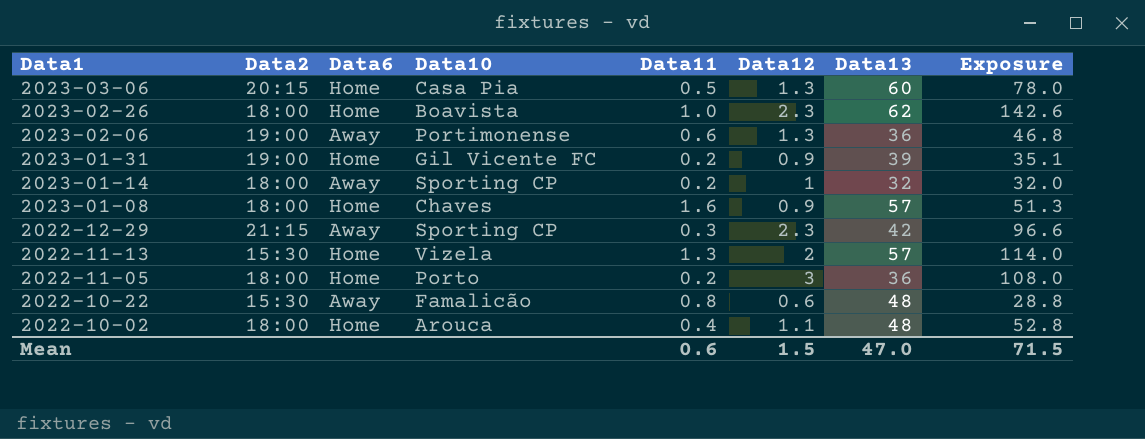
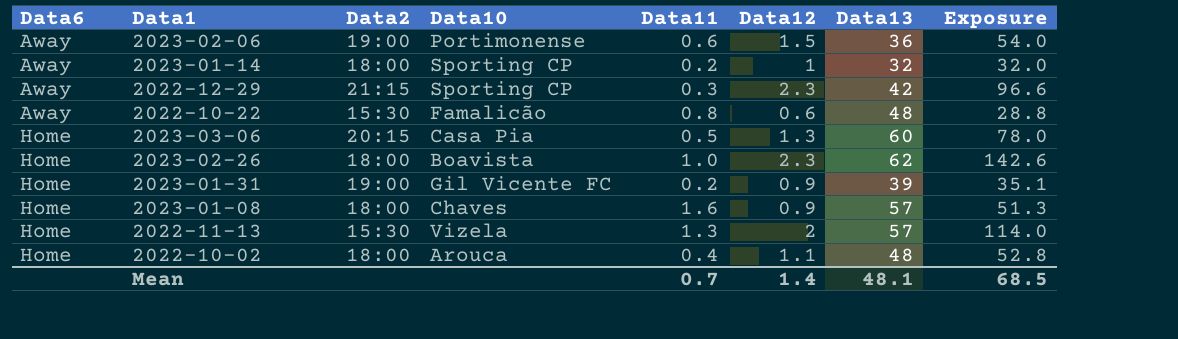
row order: Data1 descending -> Data6 ascending
column Data6 | position: 3 -> 1
row 2022-11-05: 18:00 | Home | Porto | 0.2 | 3 | 36 | 108.0 -> none
2023-02-06 | Data12: 1.3 -> 1.5
2023-02-06 | Exposure: 46.8 -> 54.0
Mean | Data11: 0.6 -> 0.7
Mean | Data12: 1.5 -> 1.4
Mean | Data13: 47.0 -> 48.1
Mean | Exposure: 71.5 -> 68.5

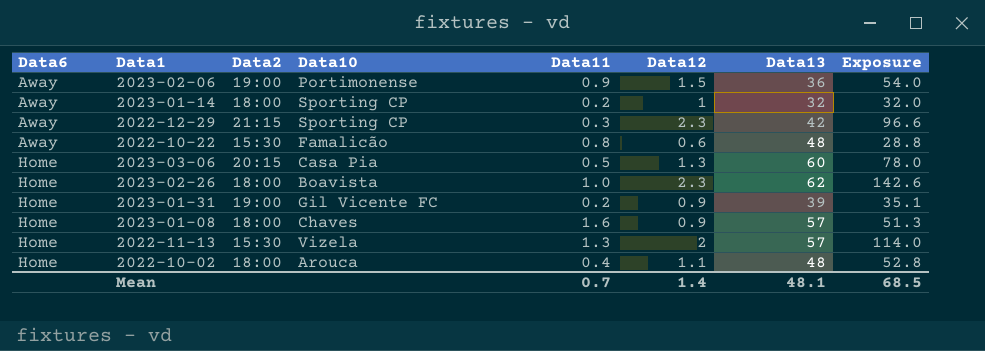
2023-02-06 | Data11: 0.6 -> 0.9

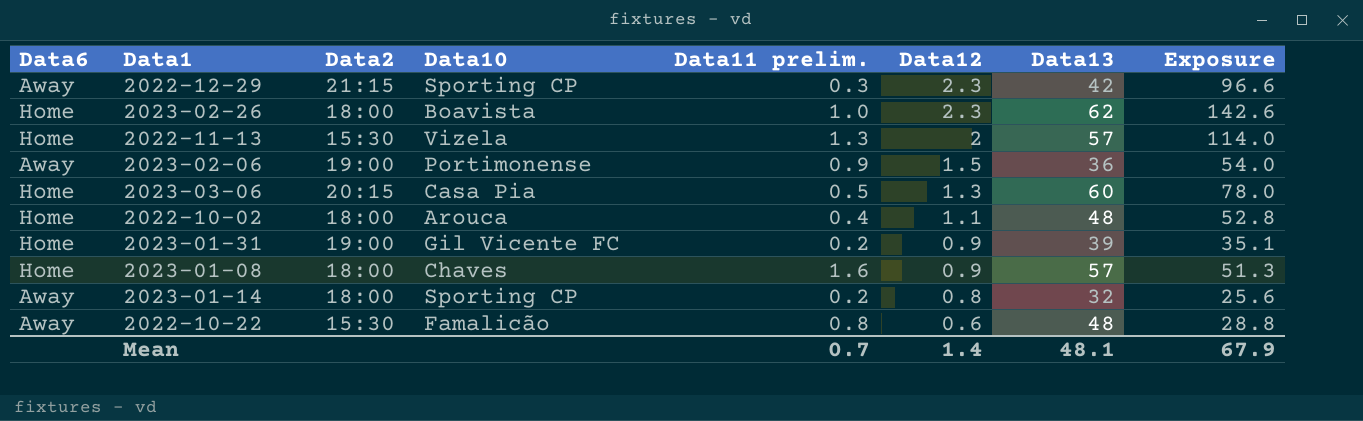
row order: Data6 ascending -> Data12 descending
column name: Data11 -> Data11 prelim.
2023-01-14 | Data12: 1 -> 0.8
2023-01-14 | Exposure: 32.0 -> 25.6
Mean | Exposure: 68.5 -> 67.9

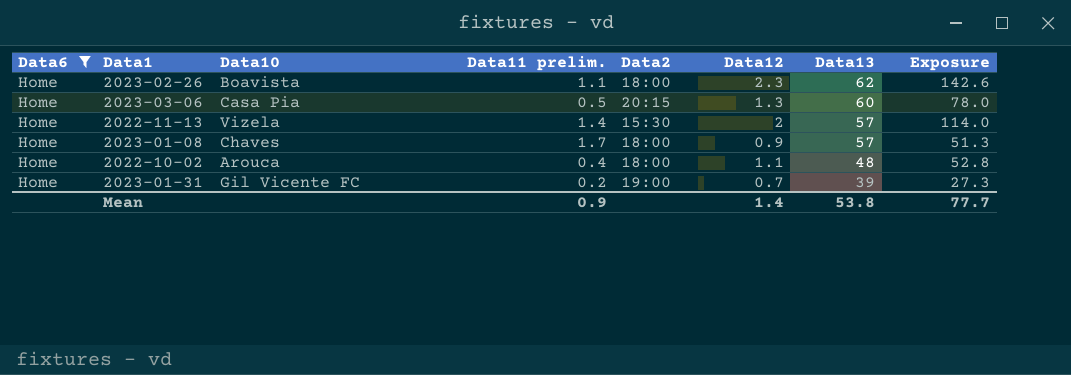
filter: none -> Data6 = Home
row order: Data12 descending -> Data13 descending
column Data2 | position: 3 -> 5
2023-02-26 | Data11 prelim.: 1.0 -> 1.1
2022-11-13 | Data11 prelim.: 1.3 -> 1.4
2023-01-08 | Data11 prelim.: 1.6 -> 1.7
2023-01-31 | Data12: 0.9 -> 0.7
2023-01-31 | Exposure: 35.1 -> 27.3
Mean | Data11 prelim.: 0.7 -> 0.9
Mean | Data13: 48.1 -> 53.8
Mean | Exposure: 67.9 -> 77.7

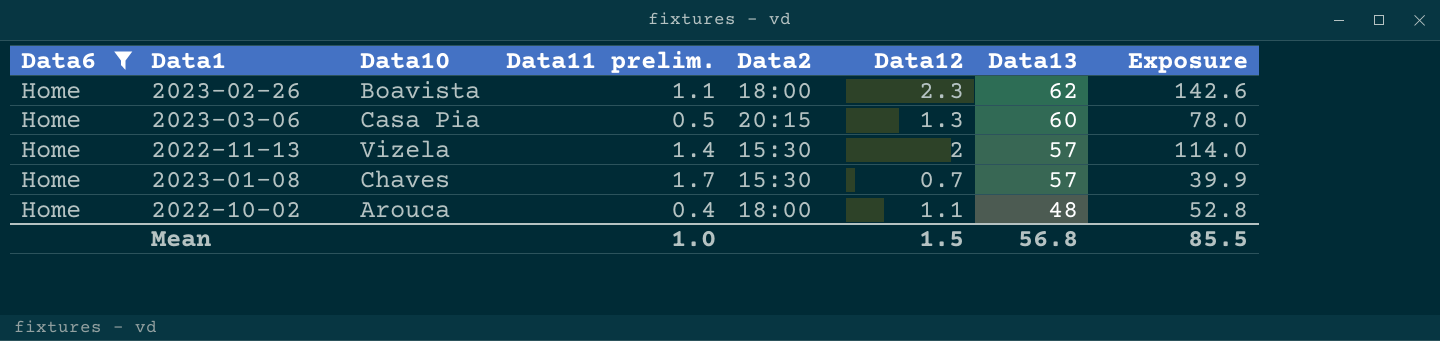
row 2023-01-31: Home | Gil Vicente FC | 0.2 | 19:00 | 0.7 | 39 | 27.3 -> none
2023-01-08 | Data2: 18:00 -> 15:30
2023-01-08 | Data12: 0.9 -> 0.7
2023-01-08 | Exposure: 51.3 -> 39.9
Mean | Data11 prelim.: 0.9 -> 1.0
Mean | Data12: 1.4 -> 1.5
Mean | Data13: 53.8 -> 56.8
Mean | Exposure: 77.7 -> 85.5

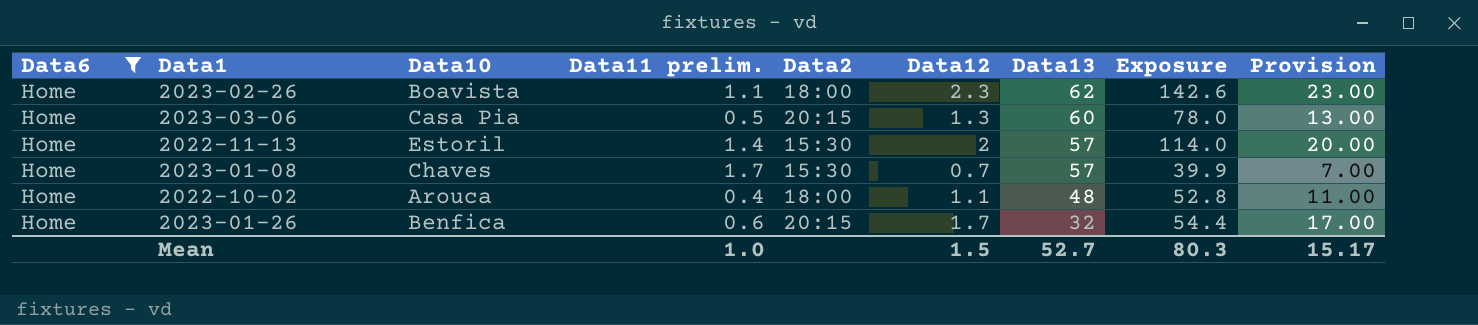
column Provision | formula: none -> [Data12] * 10
2022-11-13 | Data10: Vizela -> Estoril
row 2023-01-26: none -> Home | Benfica | 0.6 | 20:15 | 1.7 | 32 | 54.4 | 17.00
Mean | Data13: 56.8 -> 52.7
Mean | Exposure: 85.5 -> 80.3

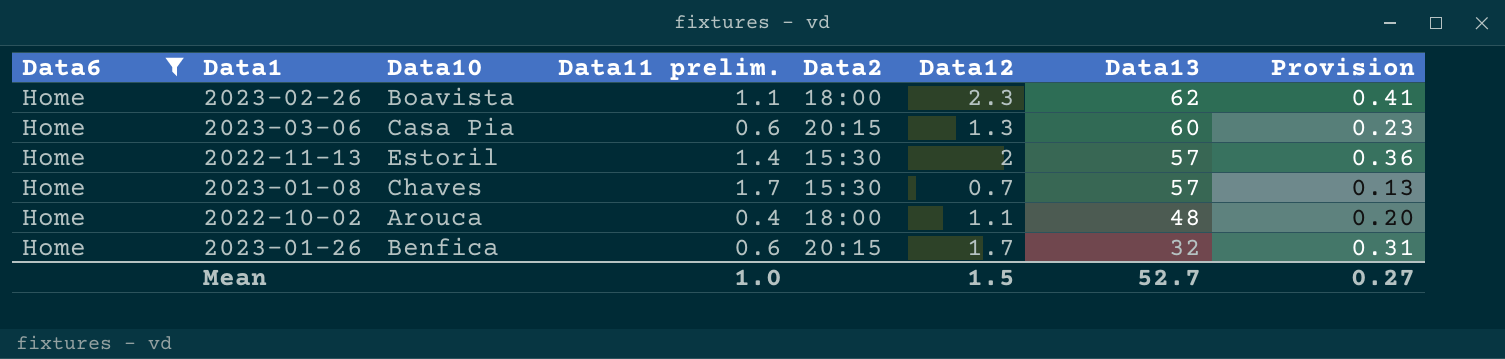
column Exposure | formula: [Data12] * [Data13] -> none
column Provision | formula: [Data12] * 10 -> [Data12] * 0.18
2023-03-06 | Data11 prelim.: 0.5 -> 0.6
Mean | Provision: 15.17 -> 0.27

